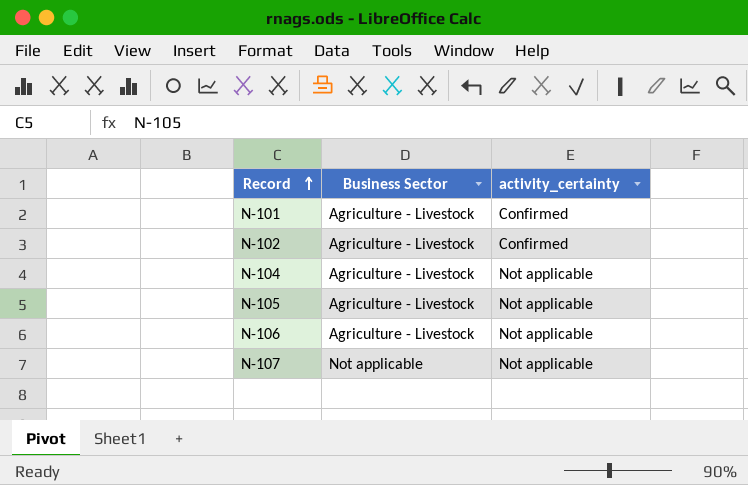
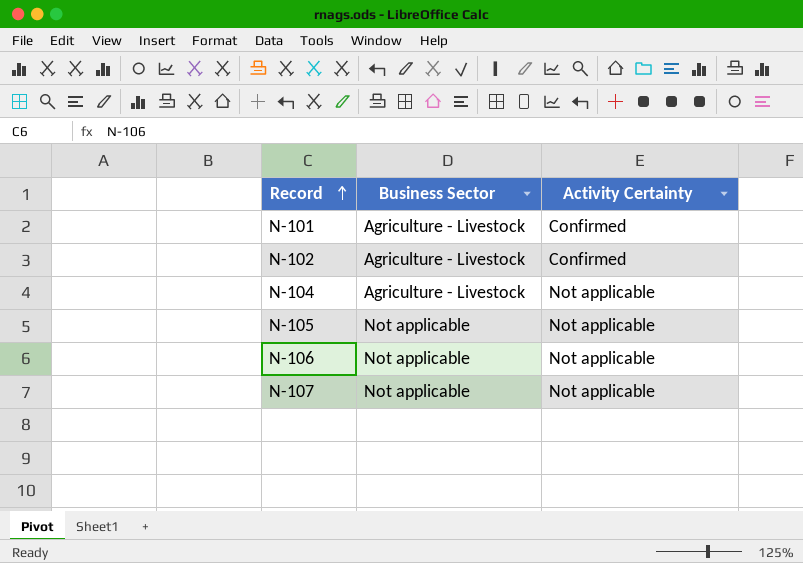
column name: activity_certainty -> Activity Certainty
N-105 | Business Sector: Agriculture - Livestock -> Not applicable
N-106 | Business Sector: Agriculture - Livestock -> Not applicable

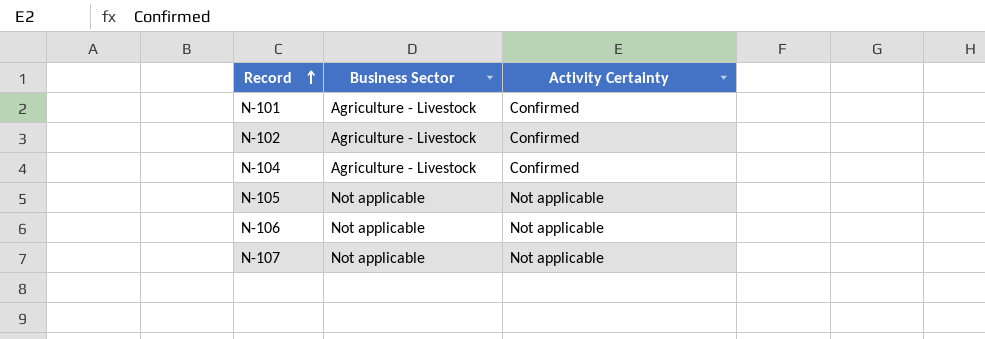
N-104 | Activity Certainty: Not applicable -> Confirmed

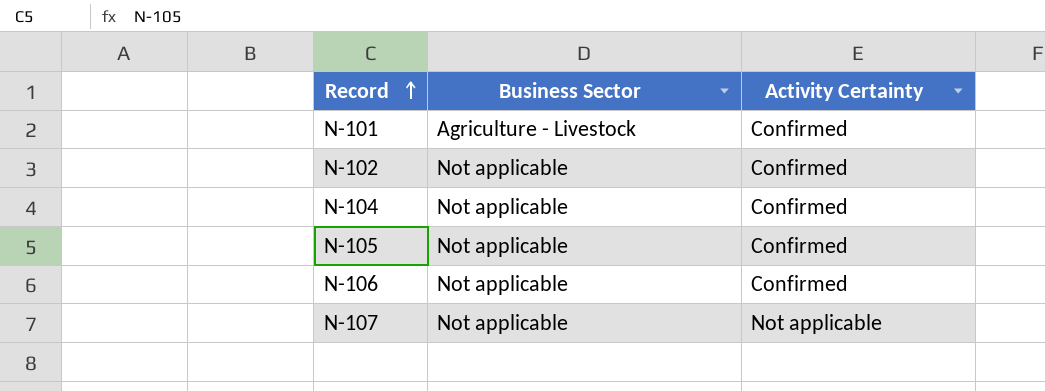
N-102 | Business Sector: Agriculture - Livestock -> Not applicable
N-104 | Business Sector: Agriculture - Livestock -> Not applicable
N-105 | Activity Certainty: Not applicable -> Confirmed
N-106 | Activity Certainty: Not applicable -> Confirmed

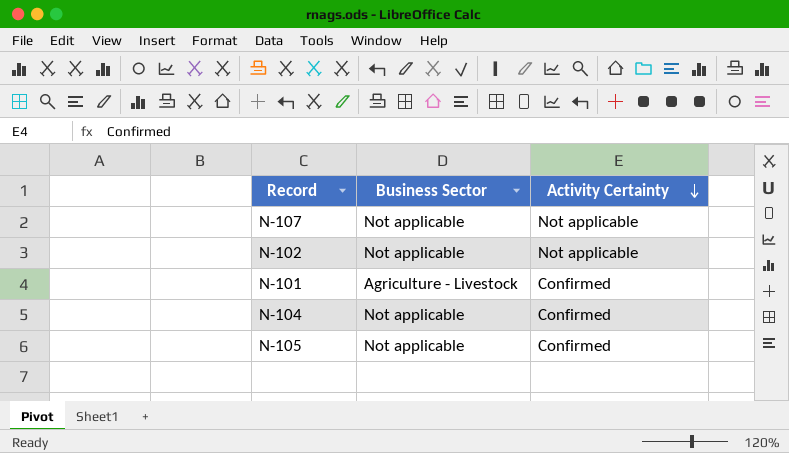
row order: Record ascending -> Activity Certainty descending
row N-106: Not applicable | Confirmed -> none
N-102 | Activity Certainty: Confirmed -> Not applicable

